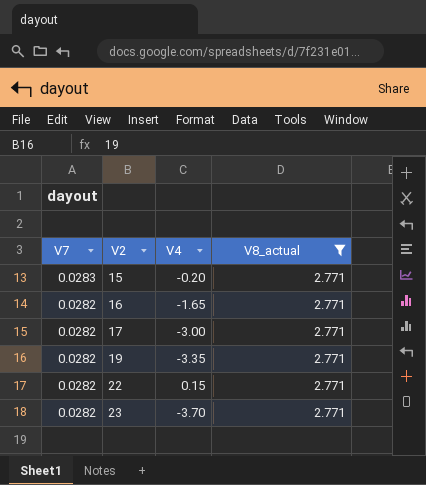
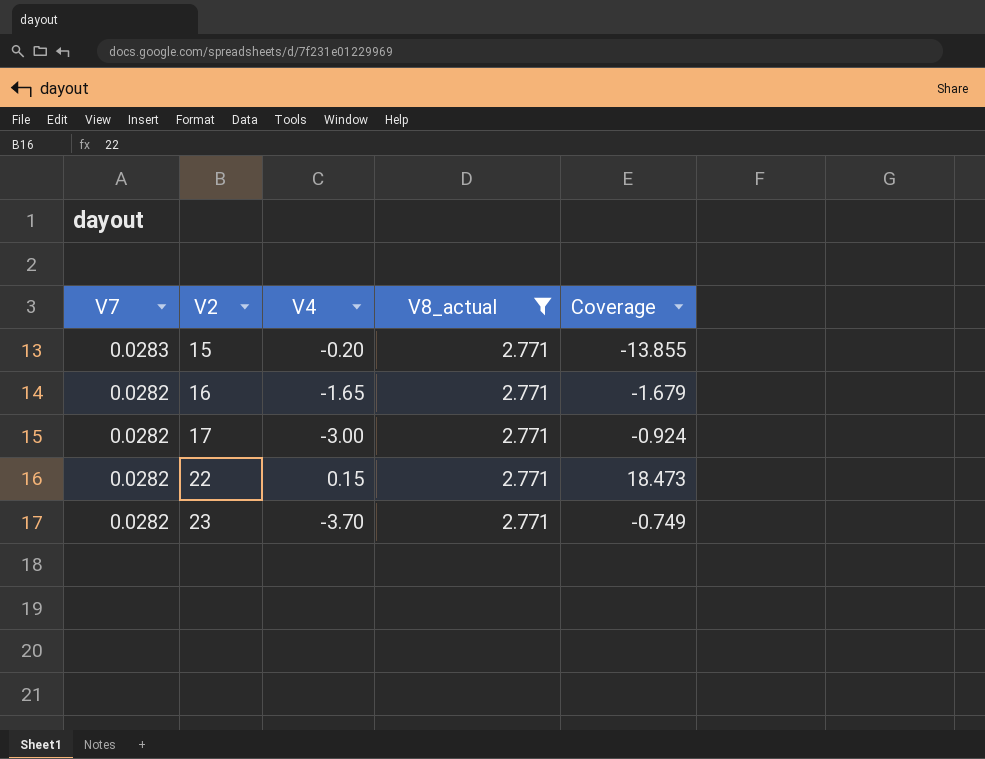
column Coverage | formula: none -> [V8_actual] / [V4]
row 19: 0.0282 | -3.35 | 2.771 -> none

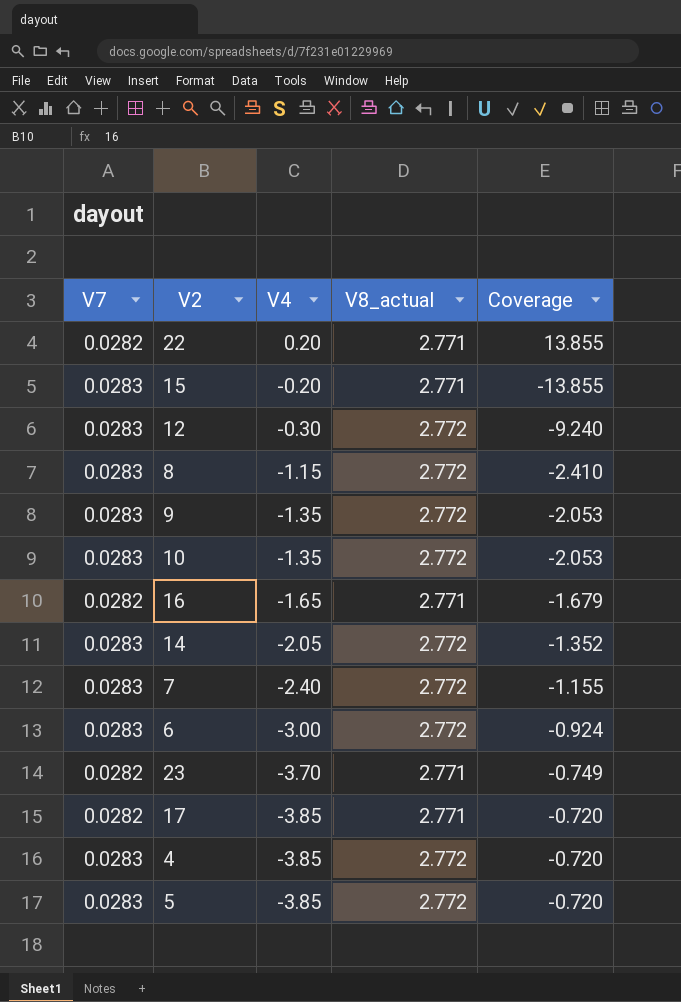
filter: V8_actual = 2.771 -> none
row order: V7 descending -> V4 descending
22 | V4: 0.15 -> 0.20
22 | Coverage: 18.473 -> 13.855
17 | V4: -3.00 -> -3.85
17 | Coverage: -0.924 -> -0.720

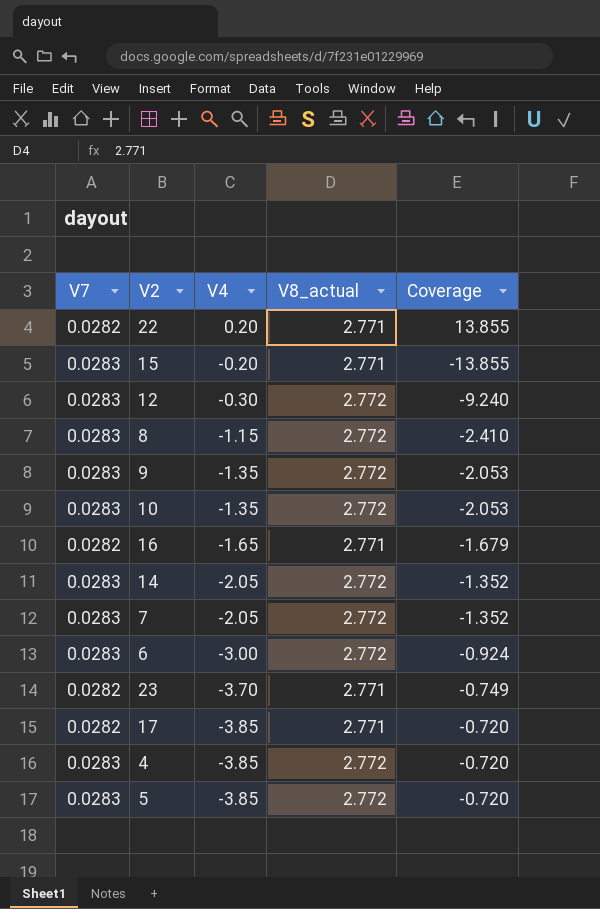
7 | V4: -2.40 -> -2.05
7 | Coverage: -1.155 -> -1.352

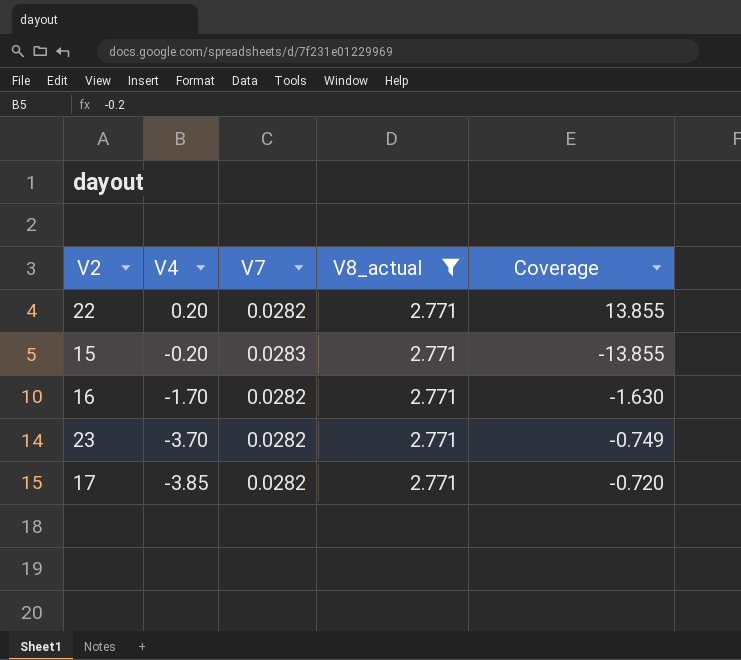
filter: none -> V8_actual = 2.771
column V7 | position: 1 -> 3
16 | V4: -1.65 -> -1.70
16 | Coverage: -1.679 -> -1.630

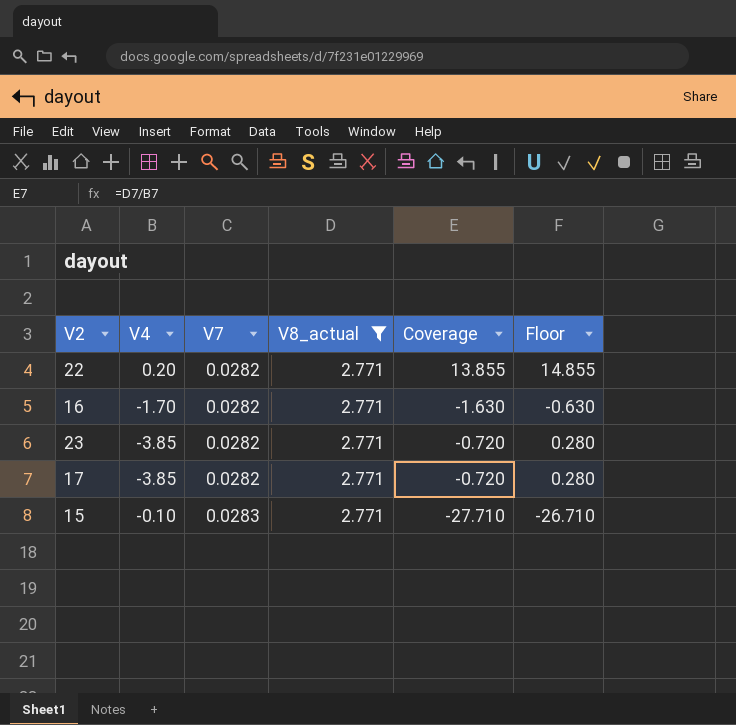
row order: V4 descending -> V7 ascending
column Floor | formula: none -> [Coverage] + 1
23 | V4: -3.70 -> -3.85
23 | Coverage: -0.749 -> -0.720
15 | V4: -0.20 -> -0.10
15 | Coverage: -13.855 -> -27.710

